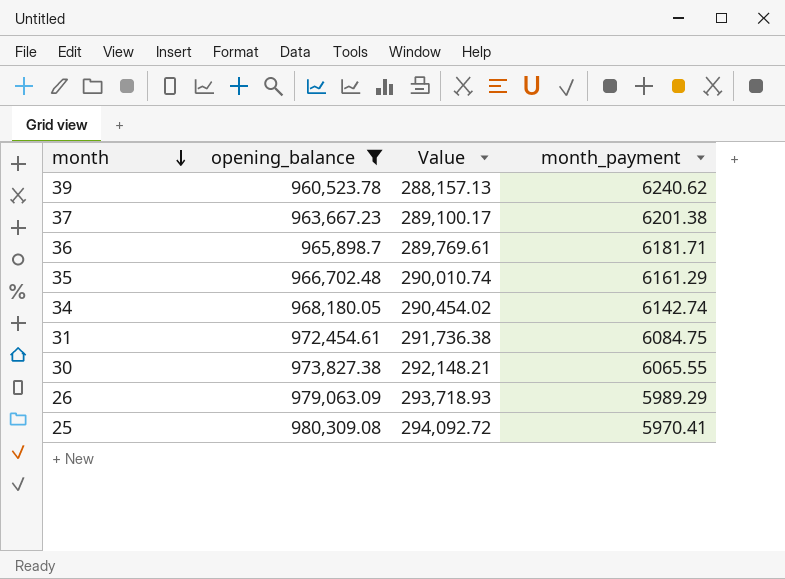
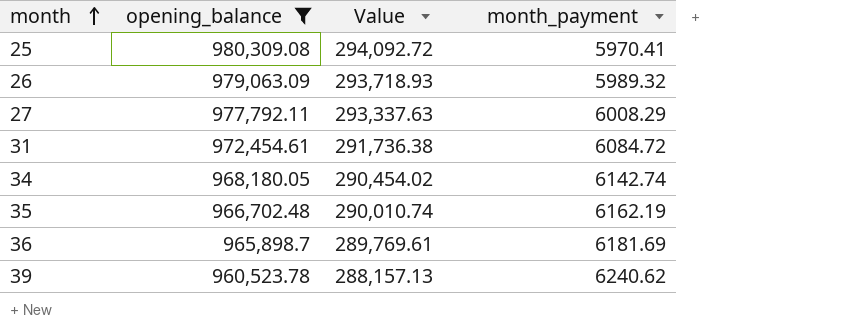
row order: month descending -> month ascending
row 37: 963,667.23 | 289,100.17 | 6201.38 -> none
row 30: 973,827.38 | 292,148.21 | 6065.55 -> none
26 | month_payment: 5989.29 -> 5989.32
row 27: none -> 977,792.11 | 293,337.63 | 6008.29
31 | month_payment: 6084.75 -> 6084.72
35 | month_payment: 6161.29 -> 6162.19
36 | month_payment: 6181.71 -> 6181.69

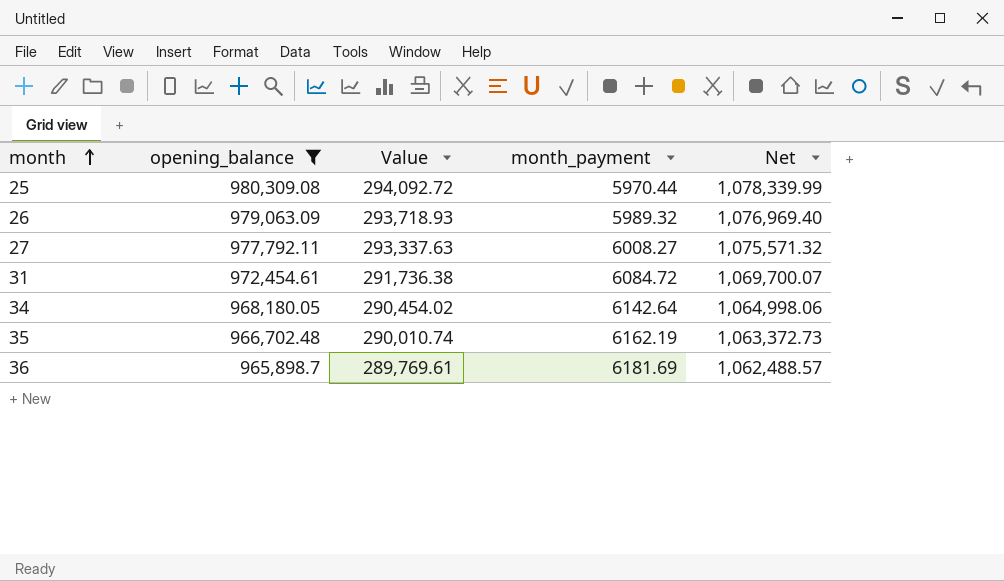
column Net | formula: none -> [opening_balance] * 1.1
row 39: 960,523.78 | 288,157.13 | 6240.62 -> none
25 | month_payment: 5970.41 -> 5970.44
27 | month_payment: 6008.29 -> 6008.27
34 | month_payment: 6142.74 -> 6142.64

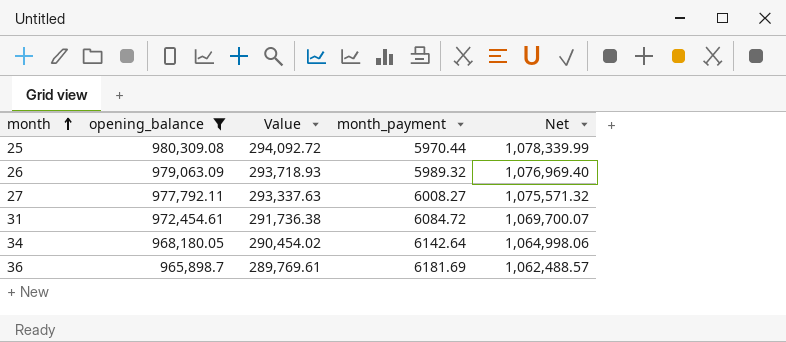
row 35: 966,702.48 | 290,010.74 | 6162.19 | 1,063,372.73 -> none

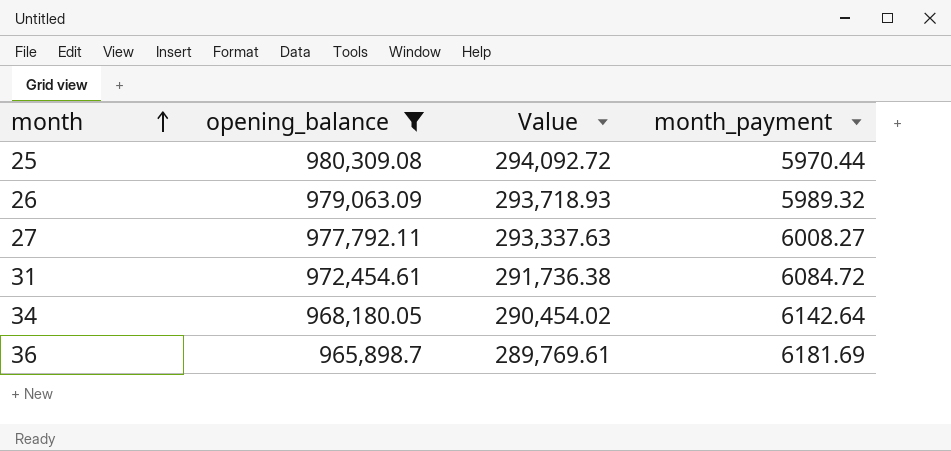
column Net | formula: [opening_balance] * 1.1 -> none

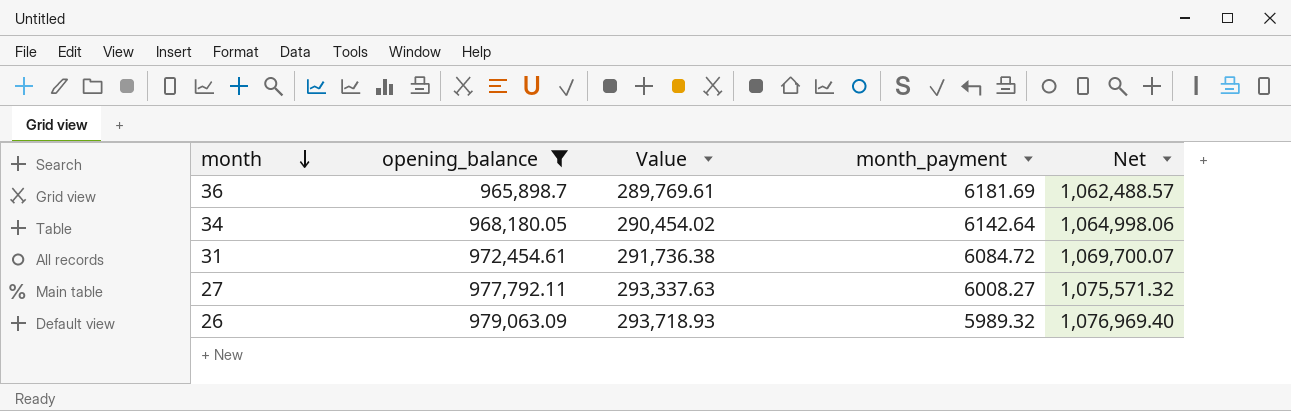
row order: month ascending -> month descending
column Net | formula: none -> [opening_balance] * 1.1
row 25: 980,309.08 | 294,092.72 | 5970.44 -> none

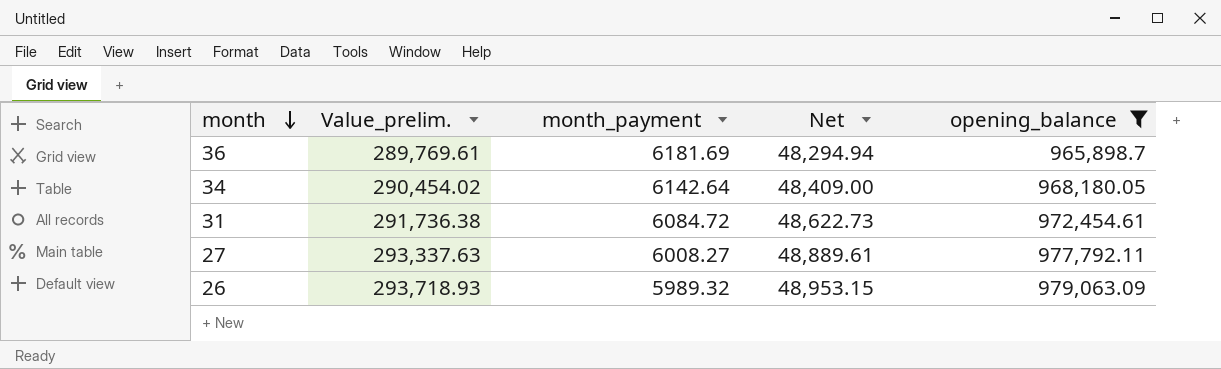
column name: Value -> Value_prelim.
column Net | formula: [opening_balance] * 1.1 -> [opening_balance] * 0.05
column opening_balance | position: 2 -> 5

